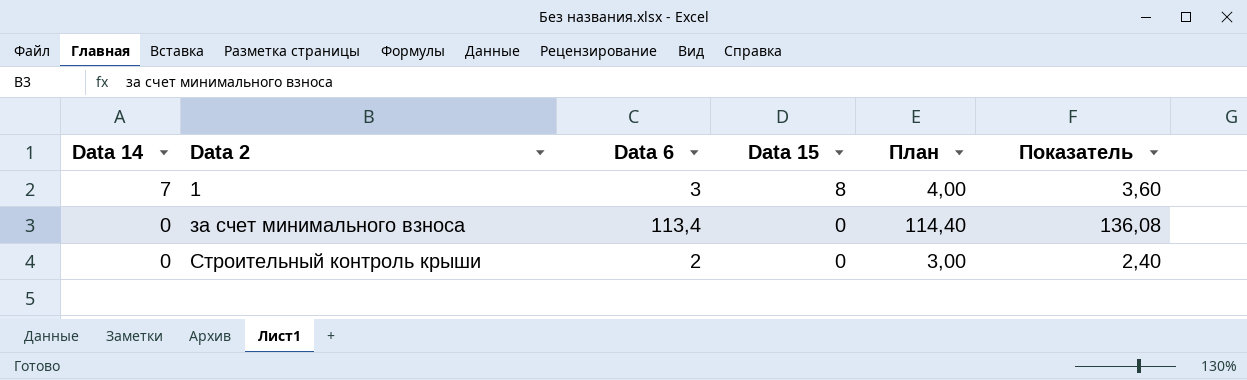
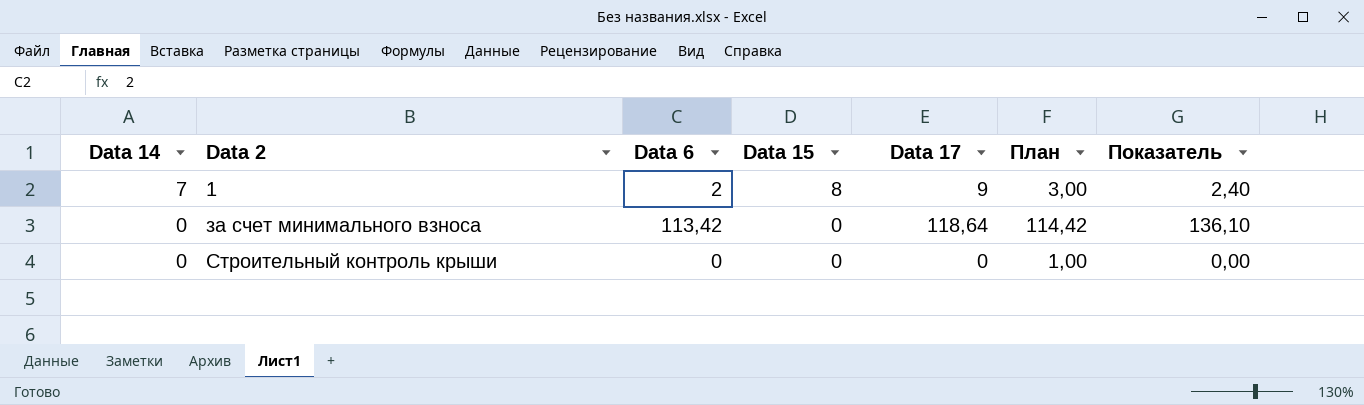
column Data 17 | position: none -> 5
1 | Data 6: 3 -> 2
1 | План: 4,00 -> 3,00
1 | Показатель: 3,60 -> 2,40
за счет минимального взноса | Data 6: 113,4 -> 113,42
за счет минимального взноса | План: 114,40 -> 114,42
за счет минимального взноса | Показатель: 136,08 -> 136,10
Строительный контроль крыши | Data 6: 2 -> 0
Строительный контроль крыши | План: 3,00 -> 1,00
Строительный контроль крыши | Показатель: 2,40 -> 0,00

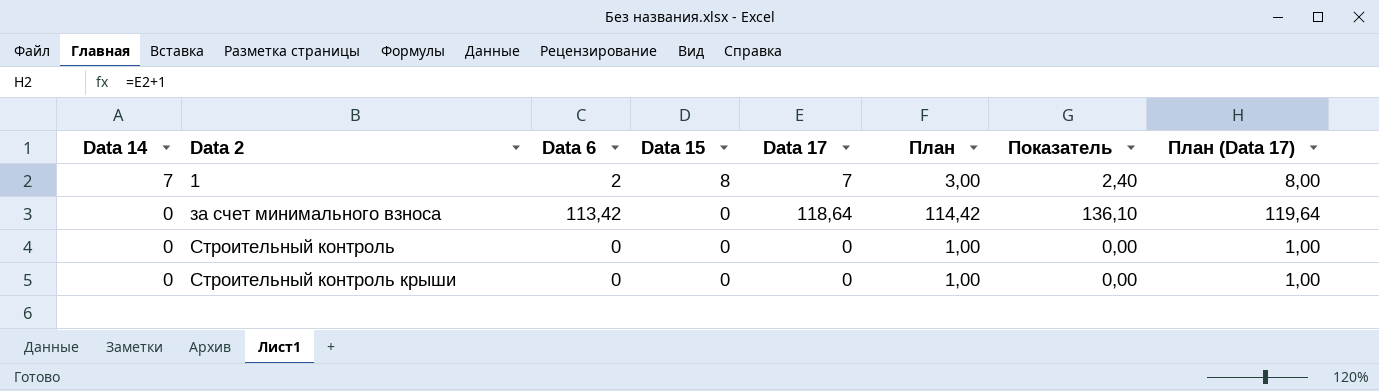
column План (Data 17) | formula: none -> [Data 17] + 1
1 | Data 17: 9 -> 7
row Строительный контроль: none -> 0 | 0 | 0 | 0 | 1,00 | 0,00 | 1,00

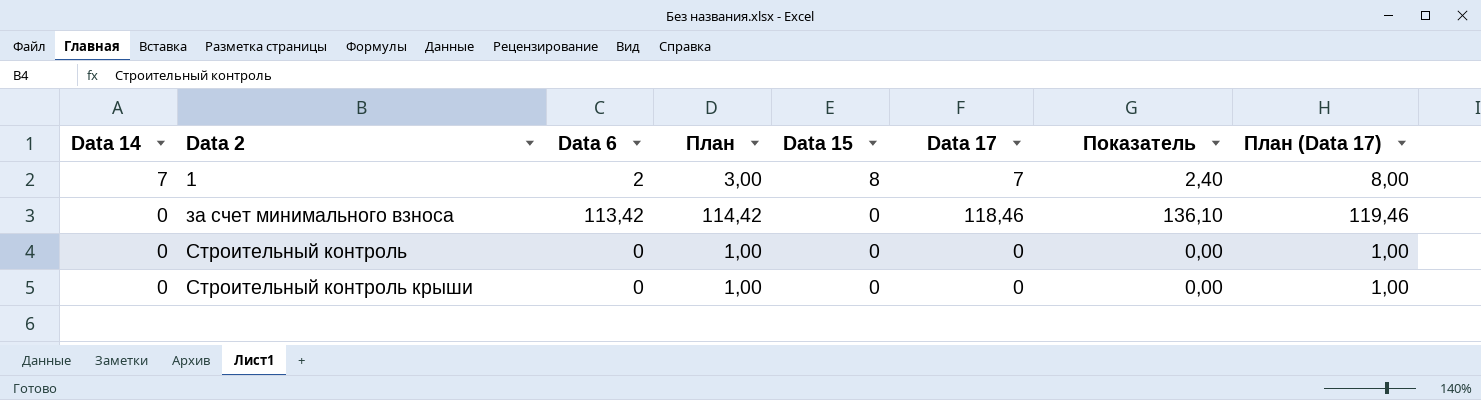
column План | position: 6 -> 4
за счет минимального взноса | Data 17: 118,64 -> 118,46
за счет минимального взноса | План (Data 17): 119,64 -> 119,46

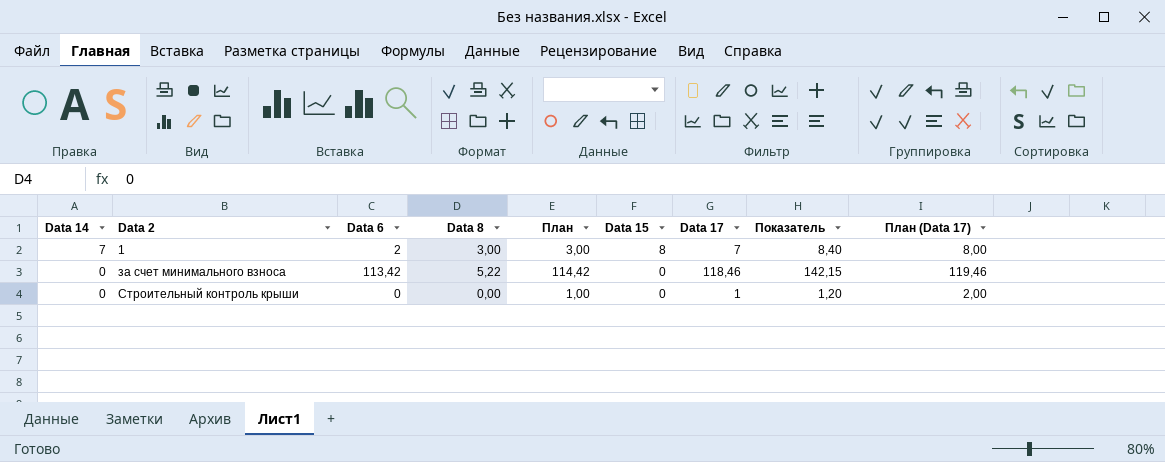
column Data 8 | position: none -> 4
column Показатель | formula: [Data 6] * 1,2 -> [Data 17] * 1,2
row Строительный контроль: 0 | 0 | 1,00 | 0 | 0 | 0,00 | 1,00 -> none
Строительный контроль крыши | Data 17: 0 -> 1
Строительный контроль крыши | План (Data 17): 1,00 -> 2,00

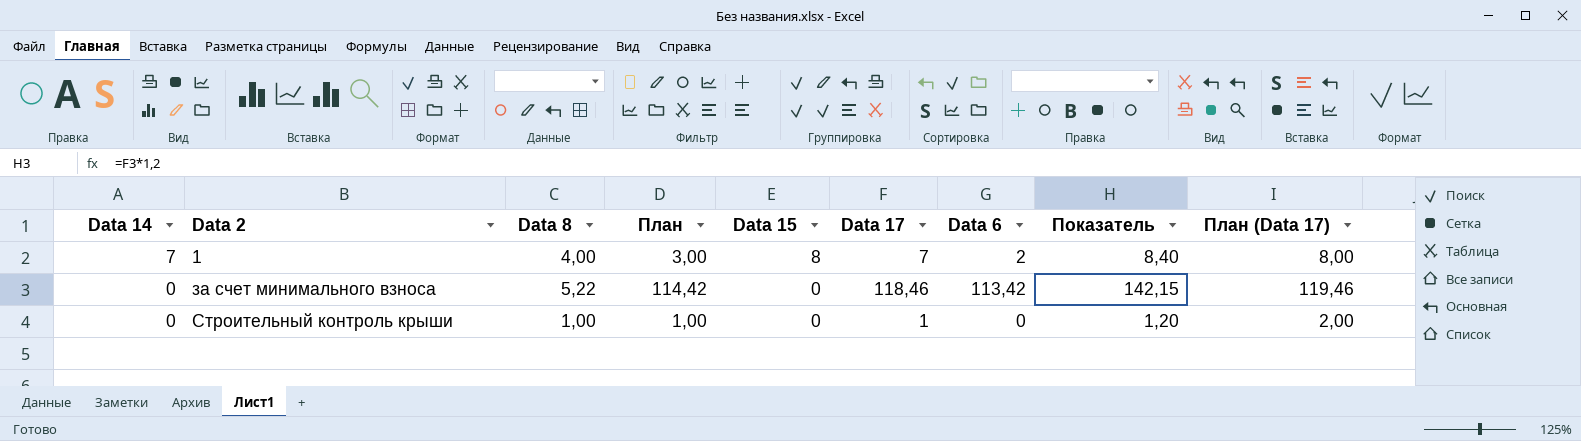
column Data 6 | position: 3 -> 7
1 | Data 8: 3,00 -> 4,00
Строительный контроль крыши | Data 8: 0,00 -> 1,00

